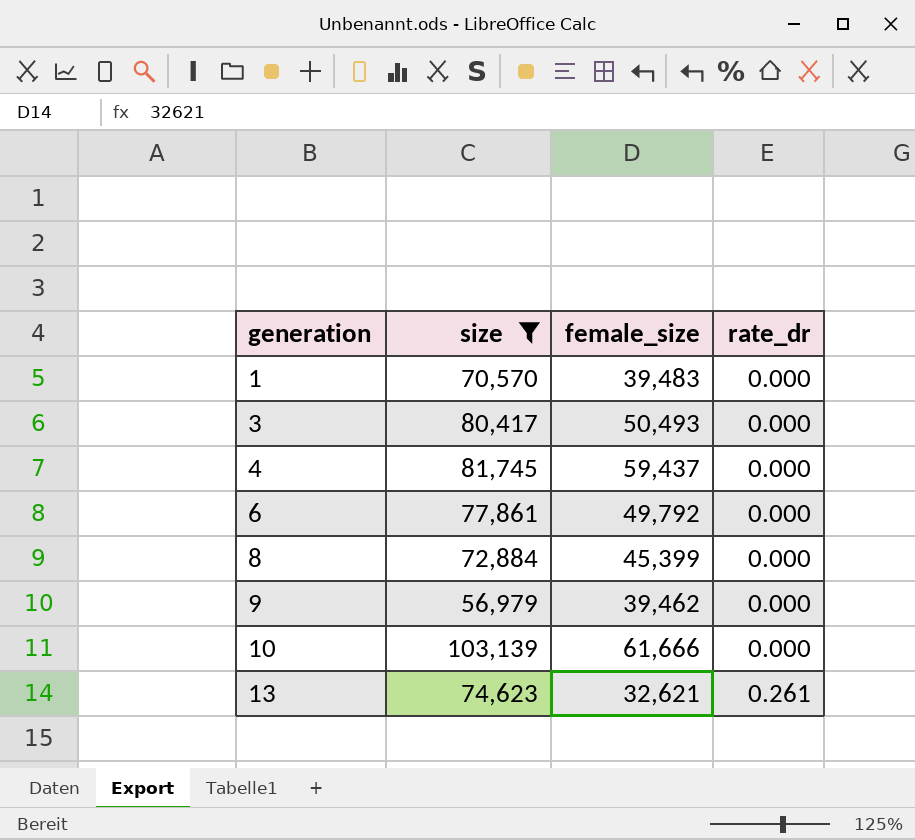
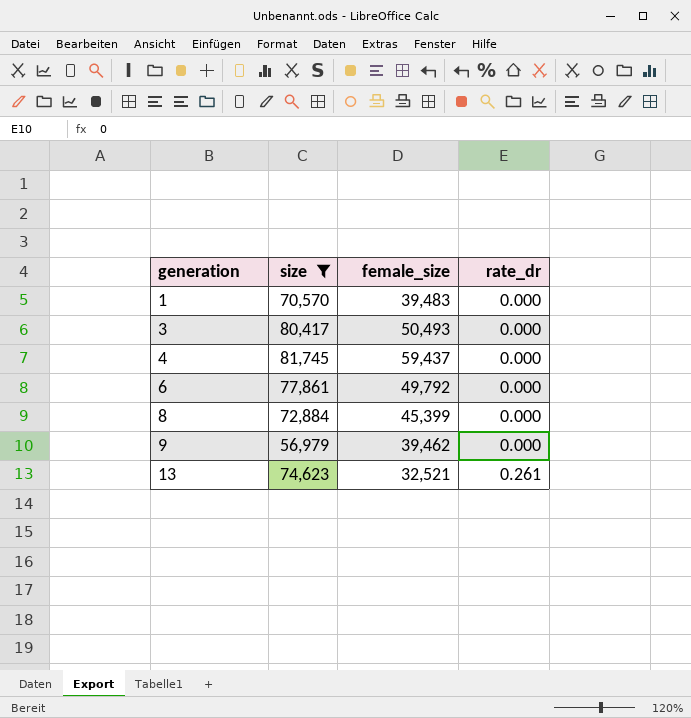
row 10: 103,139 | 61,666 | 0.000 -> none
13 | female_size: 32,621 -> 32,521

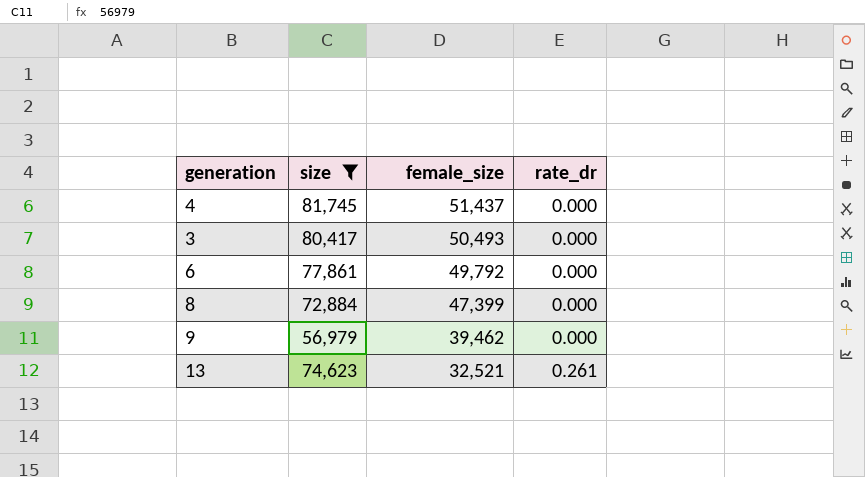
row order: generation ascending -> female_size descending
row 1: 70,570 | 39,483 | 0.000 -> none
4 | female_size: 59,437 -> 51,437
8 | female_size: 45,399 -> 47,399

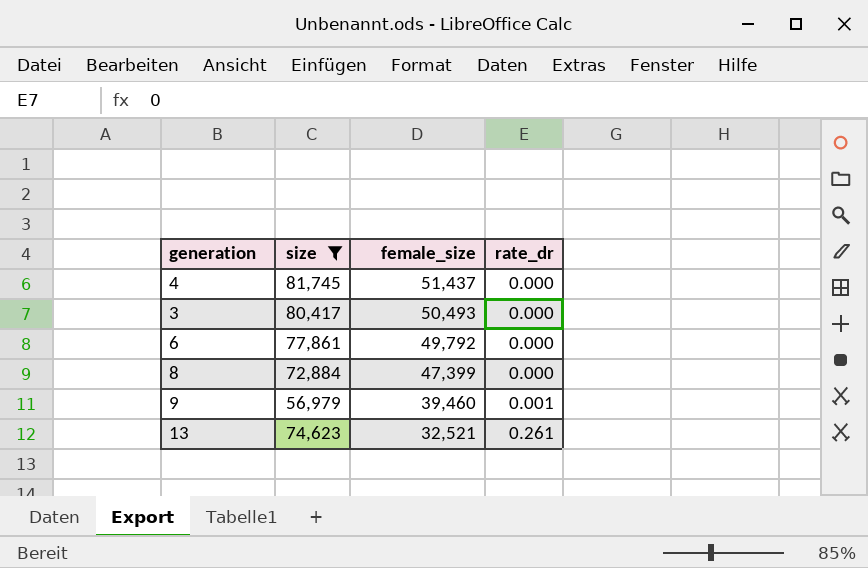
9 | female_size: 39,462 -> 39,460
9 | rate_dr: 0.000 -> 0.001

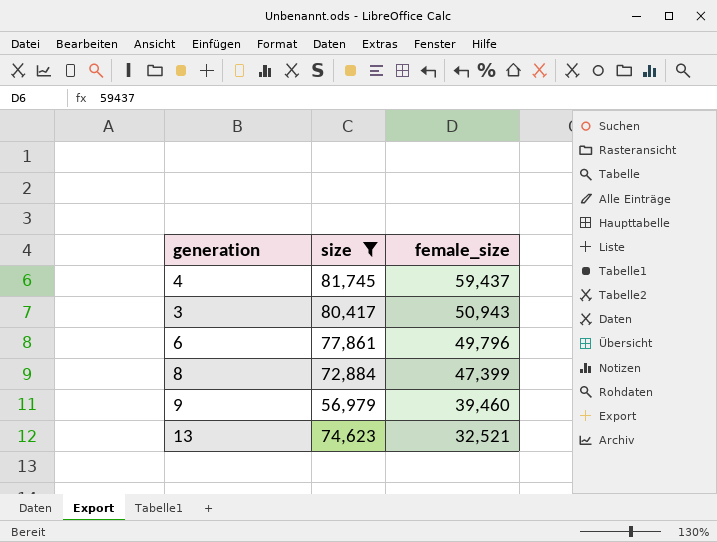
column rate_dr | position: 4 -> none
4 | female_size: 51,437 -> 59,437
3 | female_size: 50,493 -> 50,943
6 | female_size: 49,792 -> 49,796

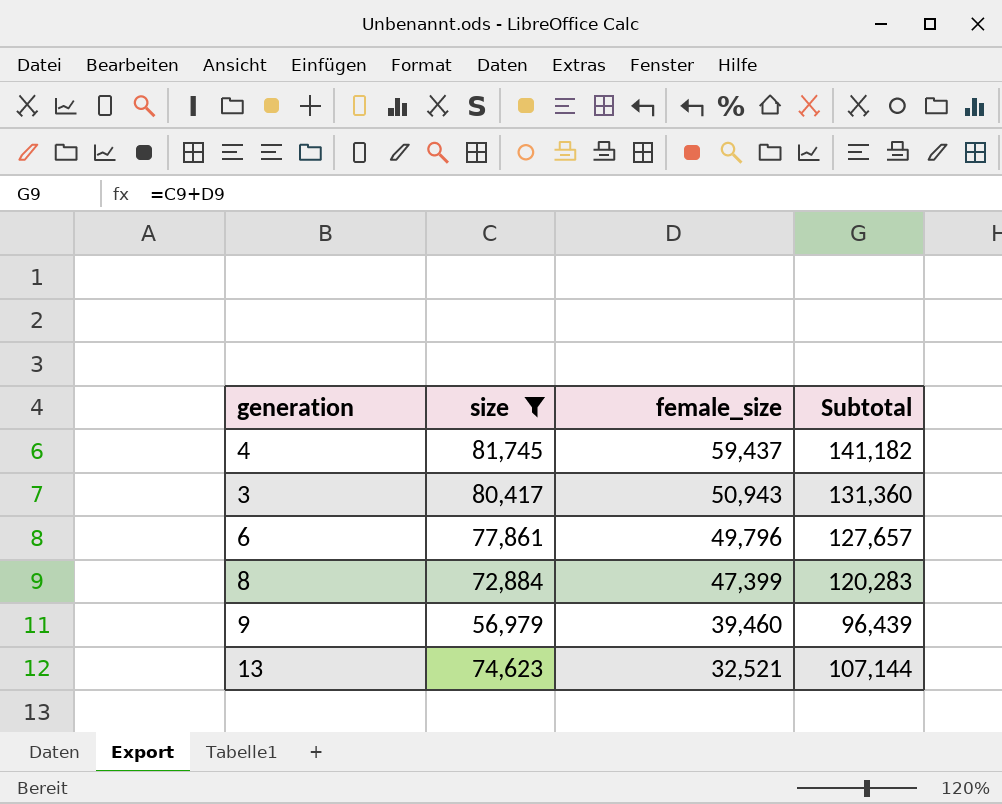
column Subtotal | formula: none -> [size] + [female_size]

